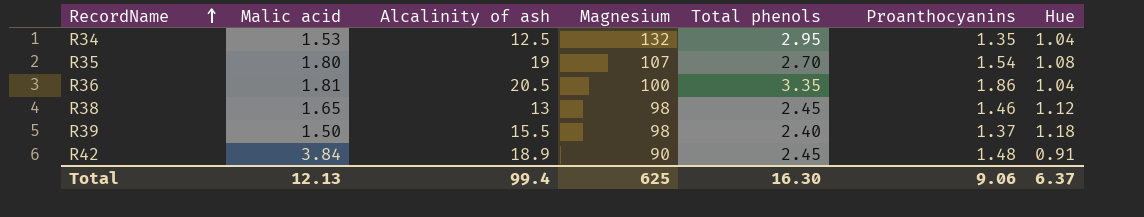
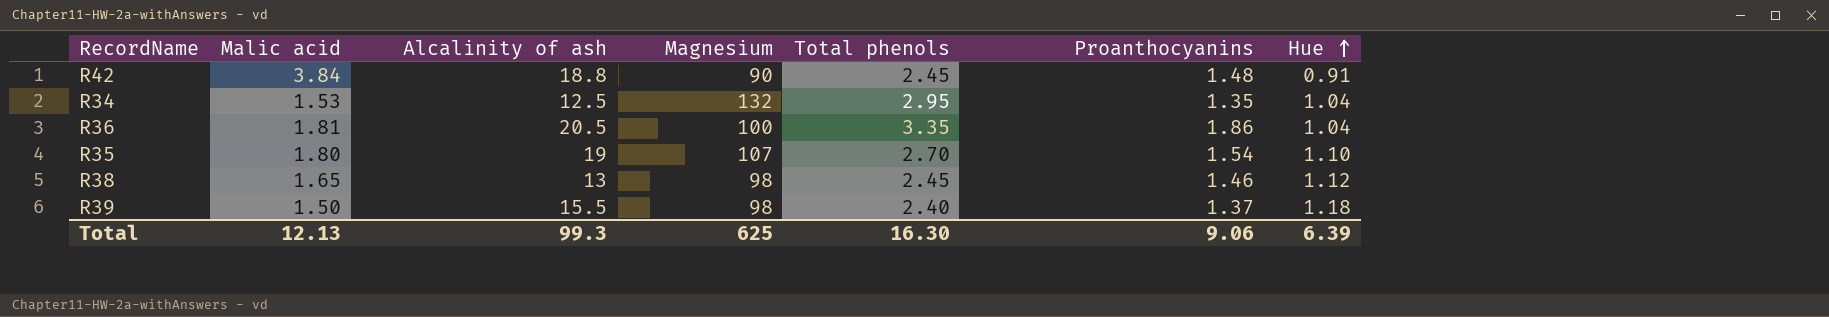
row order: RecordName ascending -> Hue ascending
R42 | Alcalinity of ash: 18.9 -> 18.8
R35 | Hue: 1.08 -> 1.10
Total | Alcalinity of ash: 99.4 -> 99.3
Total | Hue: 6.37 -> 6.39

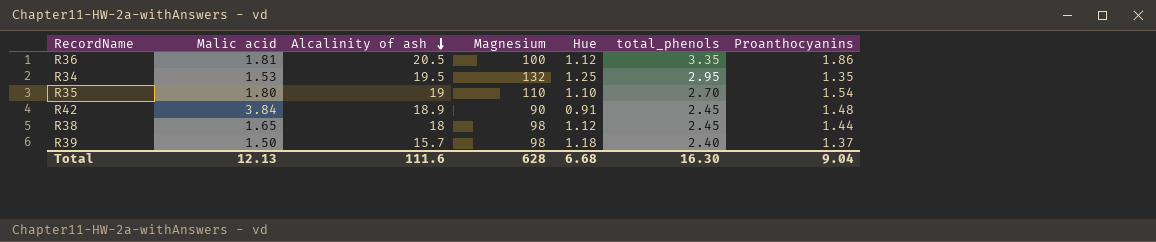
row order: Hue ascending -> Alcalinity of ash descending
column Hue | position: 7 -> 5
column name: Total phenols -> total_phenols
R36 | Hue: 1.04 -> 1.12
R34 | Alcalinity of ash: 12.5 -> 19.5
R34 | Hue: 1.04 -> 1.25
R35 | Magnesium: 107 -> 110
R42 | Alcalinity of ash: 18.8 -> 18.9
R38 | Alcalinity of ash: 13 -> 18
R38 | Proanthocyanins: 1.46 -> 1.44
R39 | Alcalinity of ash: 15.5 -> 15.7
Total | Alcalinity of ash: 99.3 -> 111.6
Total | Magnesium: 625 -> 628
Total | Hue: 6.39 -> 6.68
Total | Proanthocyanins: 9.06 -> 9.04

